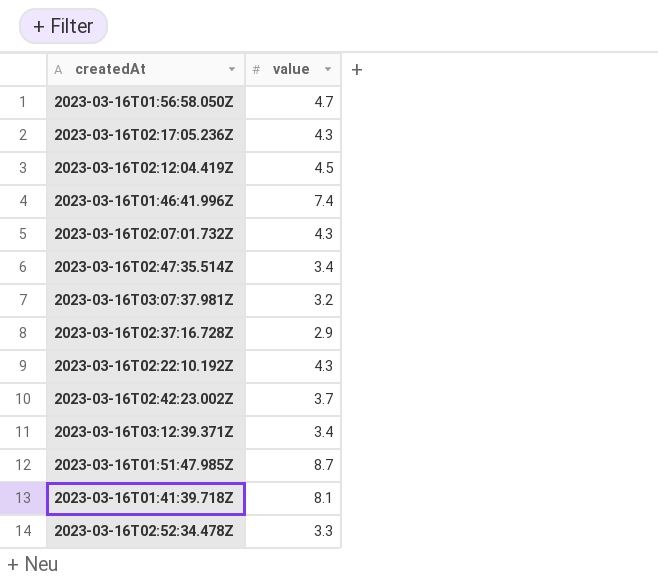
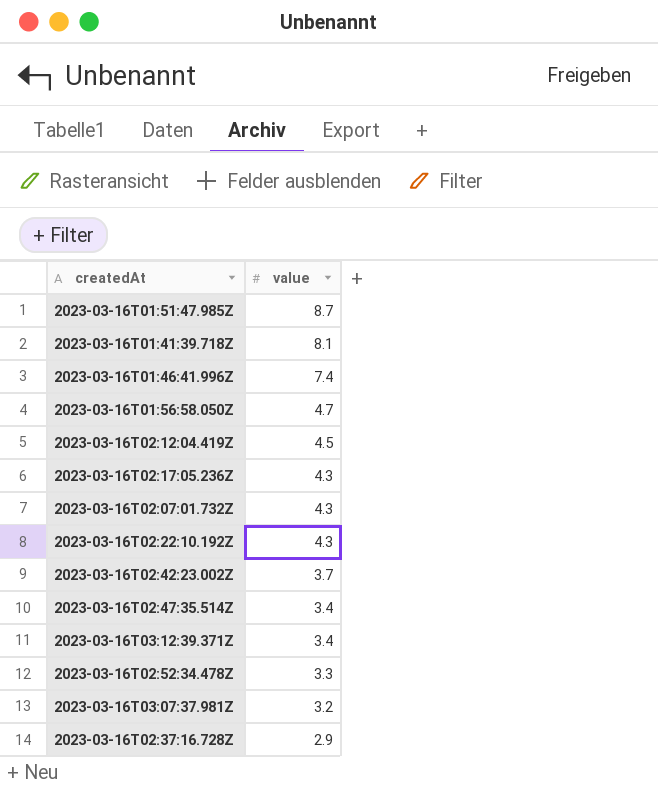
row order: none -> value descending

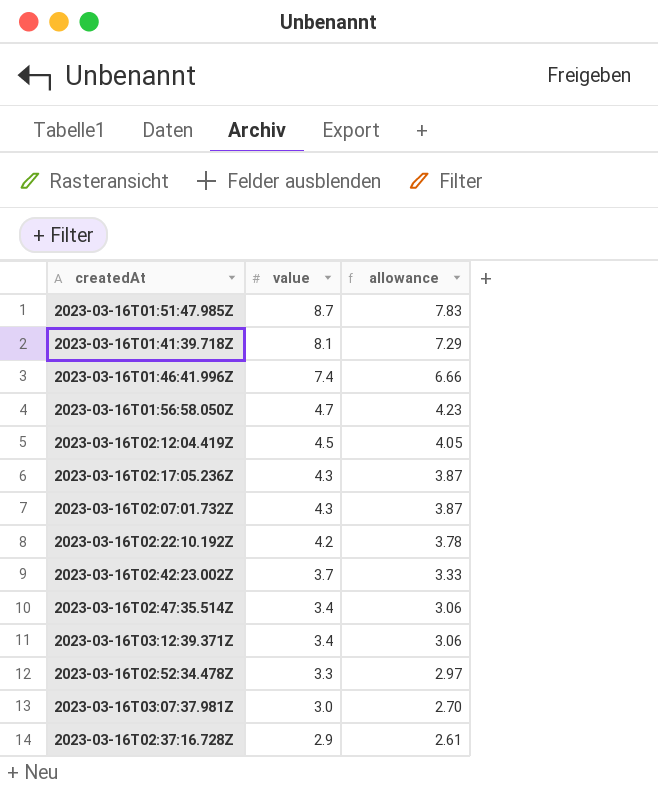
column allowance | formula: none -> [value] * 0.9
2023-03-16T02:22:10.192Z | value: 4.3 -> 4.2
2023-03-16T03:07:37.981Z | value: 3.2 -> 3.0

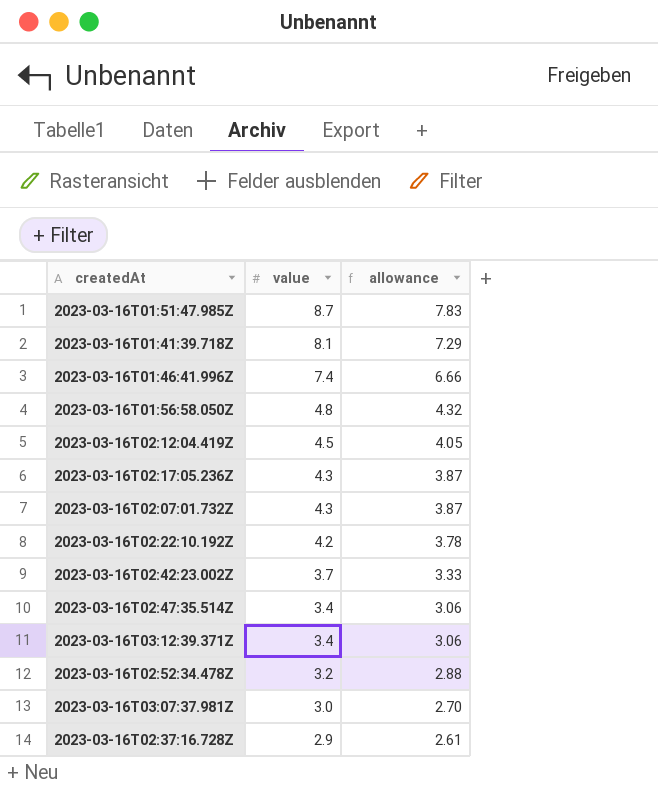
2023-03-16T01:56:58.050Z | value: 4.7 -> 4.8
2023-03-16T01:56:58.050Z | allowance: 4.23 -> 4.32
2023-03-16T02:52:34.478Z | value: 3.3 -> 3.2
2023-03-16T02:52:34.478Z | allowance: 2.97 -> 2.88

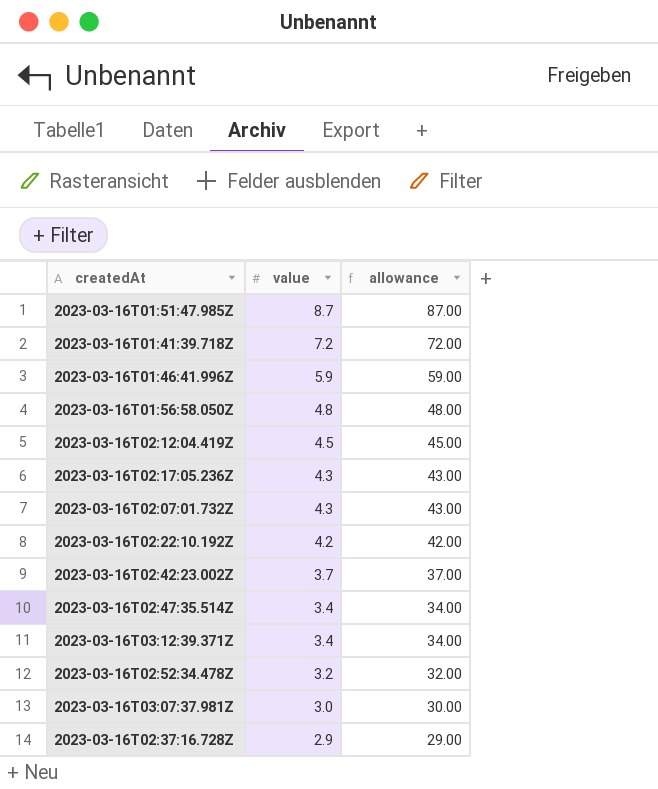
column allowance | formula: [value] * 0.9 -> [value] * 10
2023-03-16T01:41:39.718Z | value: 8.1 -> 7.2
2023-03-16T01:46:41.996Z | value: 7.4 -> 5.9

